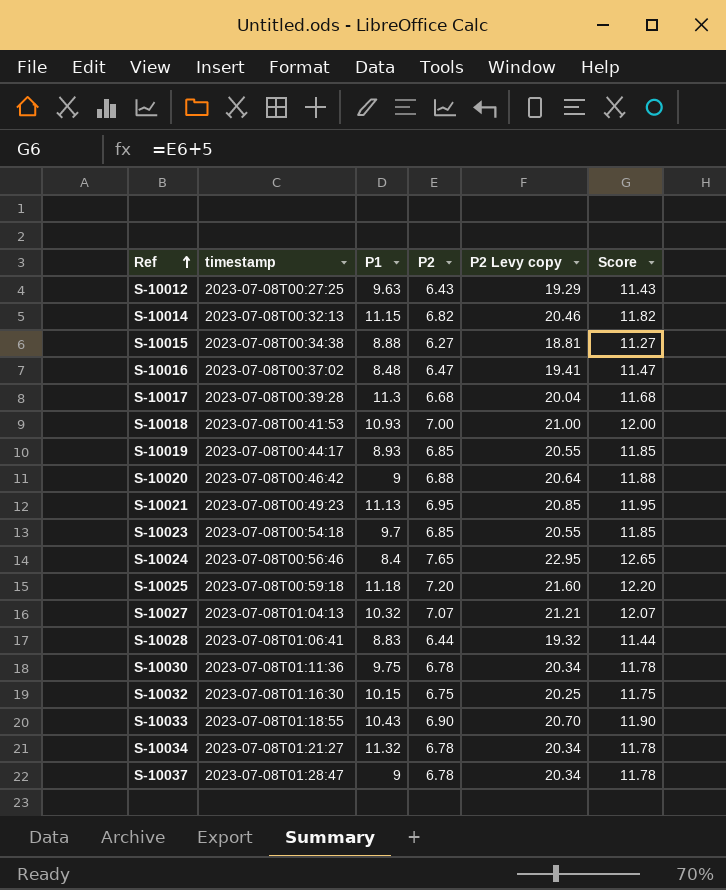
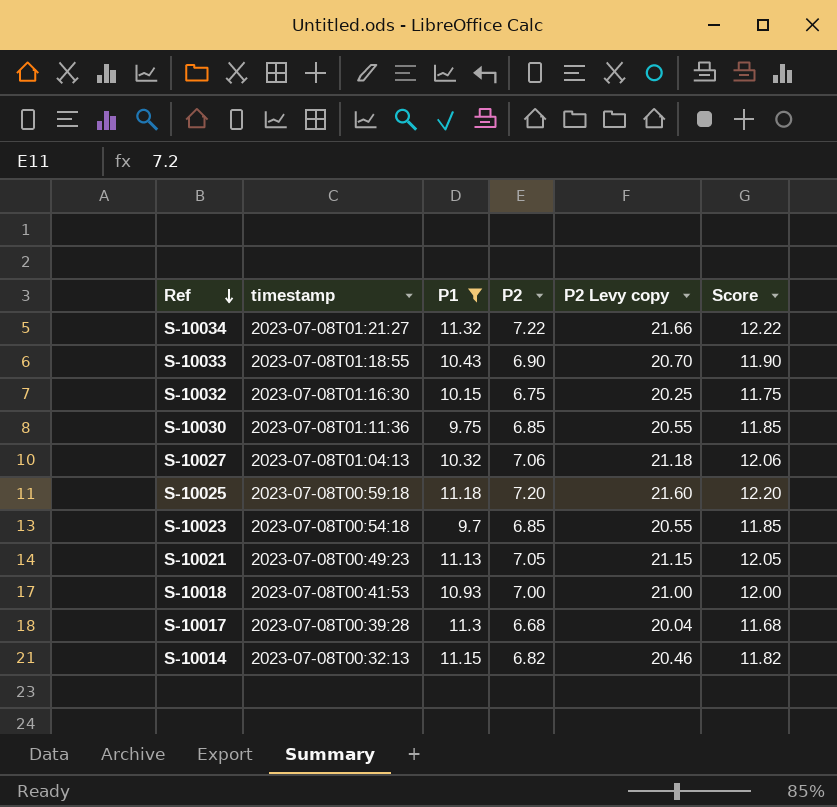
filter: none -> P1 >= 9.7
row order: Ref ascending -> Ref descending
S-10034 | P2: 6.78 -> 7.22
S-10034 | P2 Levy copy: 20.34 -> 21.66
S-10034 | Score: 11.78 -> 12.22
S-10030 | P2: 6.78 -> 6.85
S-10030 | P2 Levy copy: 20.34 -> 20.55
S-10030 | Score: 11.78 -> 11.85
S-10027 | P2: 7.07 -> 7.06
S-10027 | P2 Levy copy: 21.21 -> 21.18
S-10027 | Score: 12.07 -> 12.06
S-10021 | P2: 6.95 -> 7.05
S-10021 | P2 Levy copy: 20.85 -> 21.15
S-10021 | Score: 11.95 -> 12.05

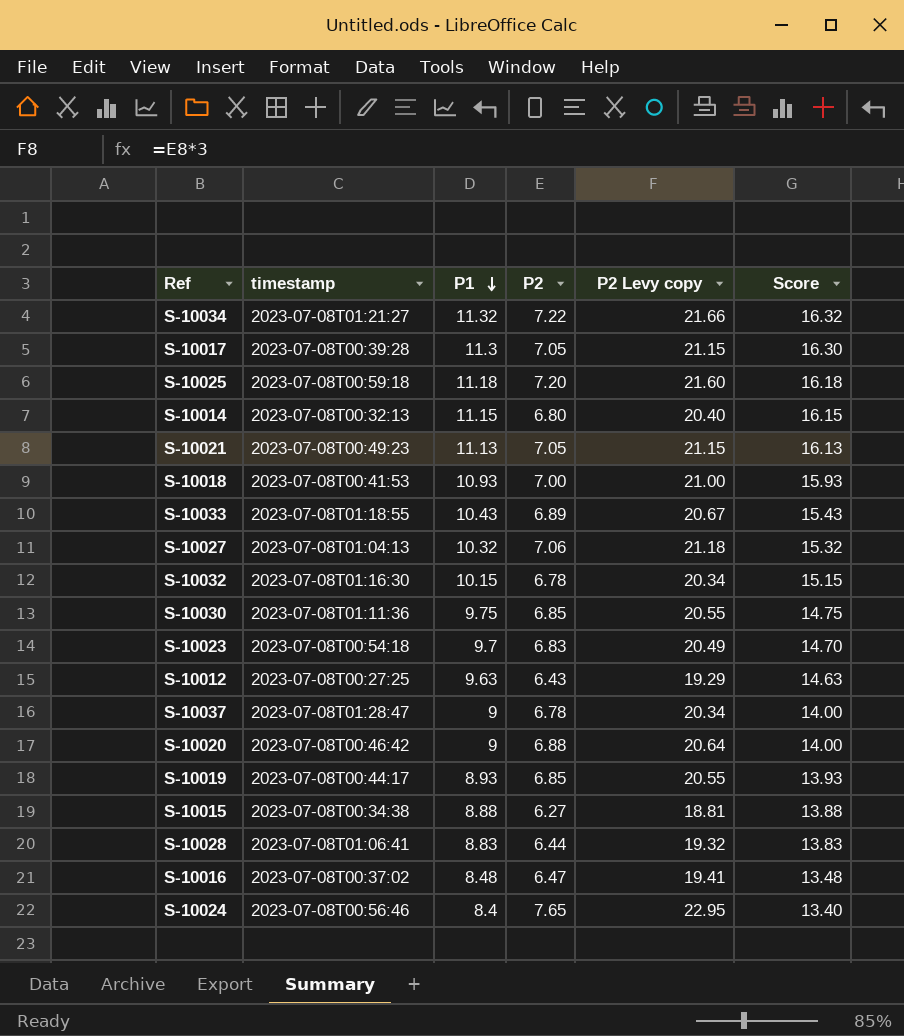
filter: P1 >= 9.7 -> none
row order: Ref descending -> P1 descending
column Score | formula: [P2] + 5 -> [P1] + 5
S-10017 | P2: 6.68 -> 7.05
S-10017 | P2 Levy copy: 20.04 -> 21.15
S-10014 | P2: 6.82 -> 6.80
S-10014 | P2 Levy copy: 20.46 -> 20.40
S-10033 | P2: 6.90 -> 6.89
S-10033 | P2 Levy copy: 20.70 -> 20.67
S-10032 | P2: 6.75 -> 6.78
S-10032 | P2 Levy copy: 20.25 -> 20.34
S-10023 | P2: 6.85 -> 6.83
S-10023 | P2 Levy copy: 20.55 -> 20.49

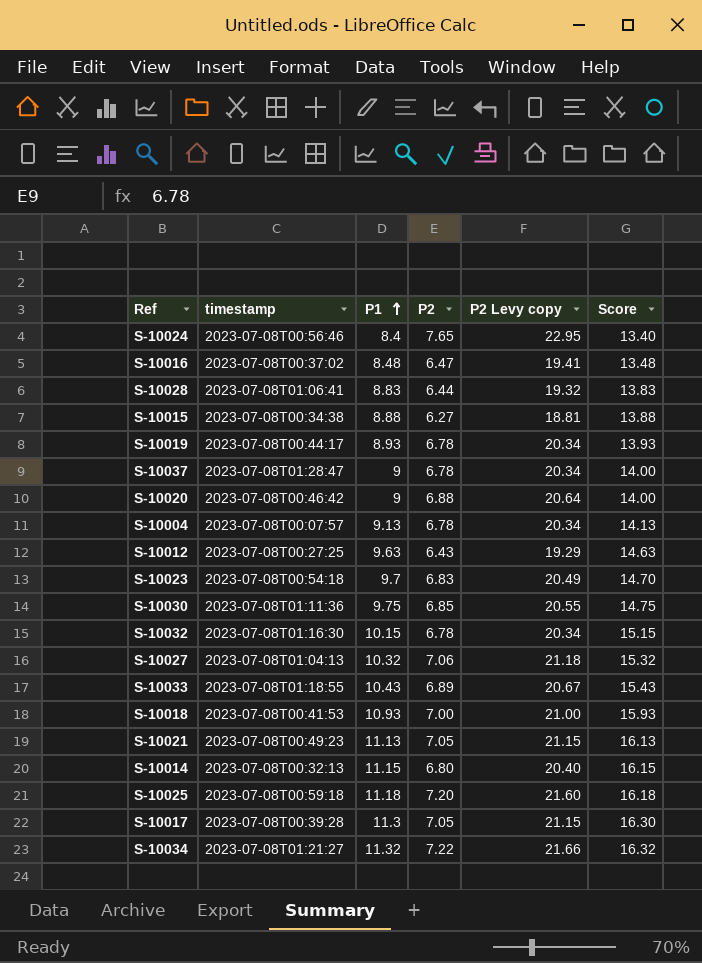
row order: P1 descending -> P1 ascending
S-10019 | P2: 6.85 -> 6.78
S-10019 | P2 Levy copy: 20.55 -> 20.34
row S-10004: none -> 2023-07-08T00:07:57 | 9.13 | 6.78 | 20.34 | 14.13

